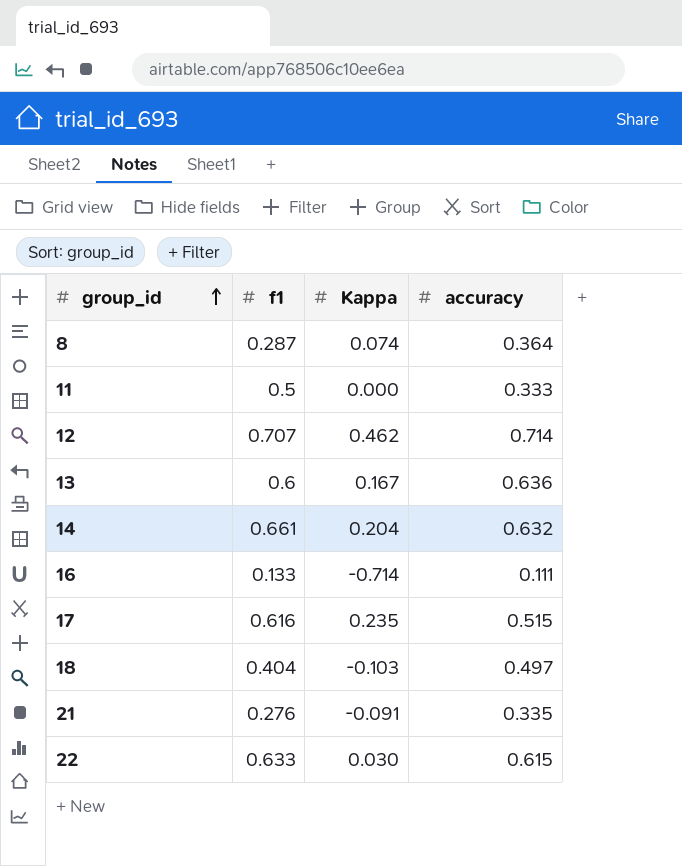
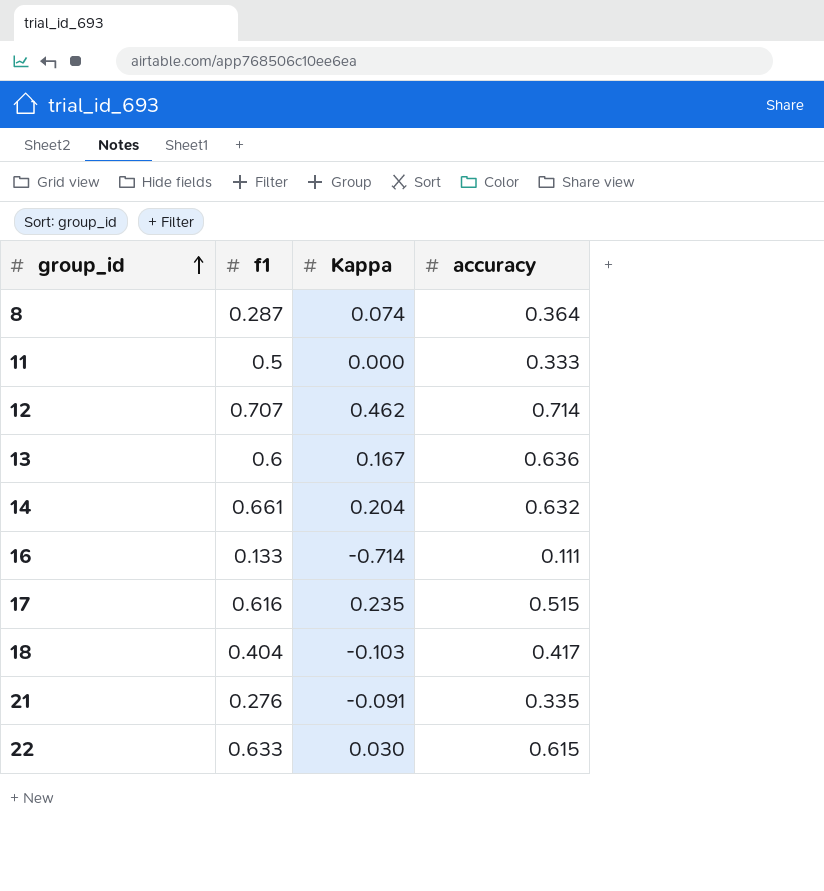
18 | accuracy: 0.497 -> 0.417

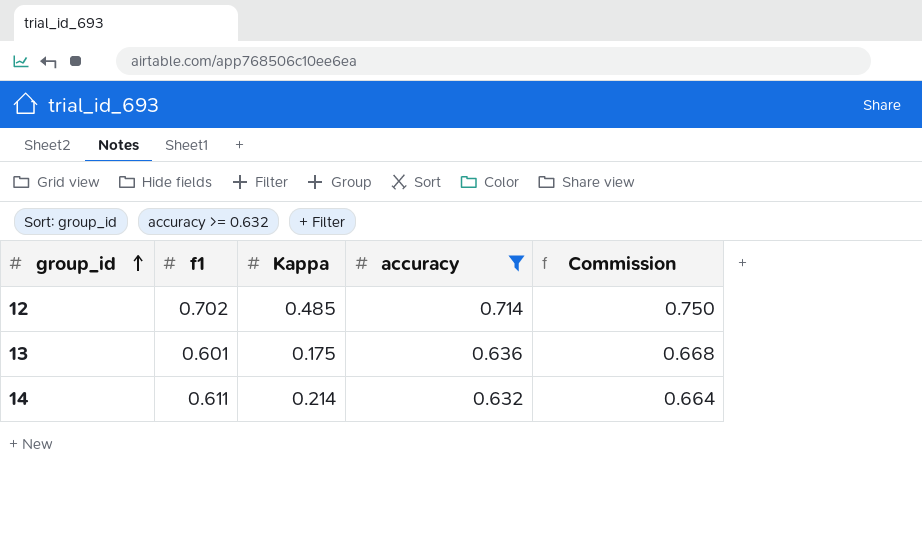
filter: none -> accuracy >= 0.632
column Commission | formula: none -> [accuracy] * 1.05
12 | f1: 0.707 -> 0.702
12 | Kappa: 0.462 -> 0.485
13 | f1: 0.6 -> 0.601
13 | Kappa: 0.167 -> 0.175
14 | f1: 0.661 -> 0.611
14 | Kappa: 0.204 -> 0.214

